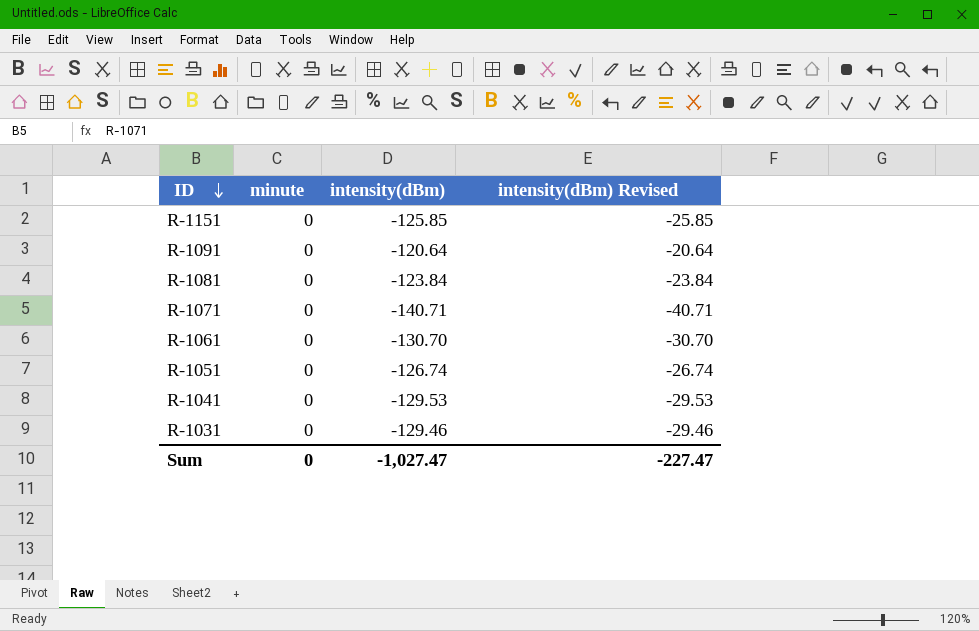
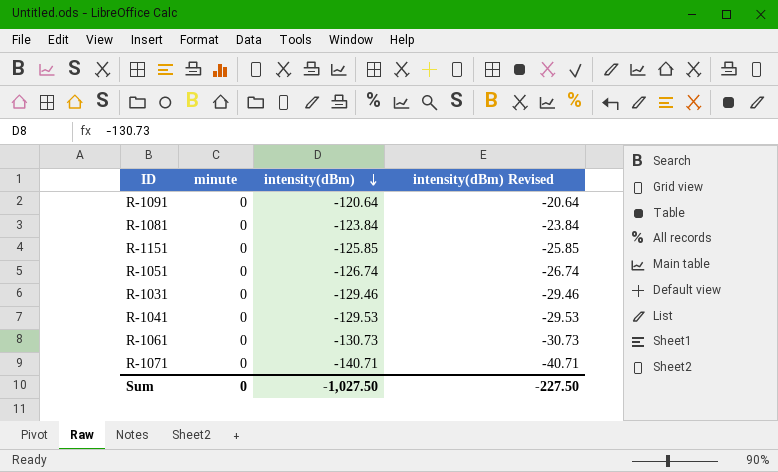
row order: ID descending -> intensity(dBm) descending
R-1061 | intensity(dBm): -130.70 -> -130.73
R-1061 | intensity(dBm) Revised: -30.70 -> -30.73
Sum | intensity(dBm): -1,027.47 -> -1,027.50
Sum | intensity(dBm) Revised: -227.47 -> -227.50

